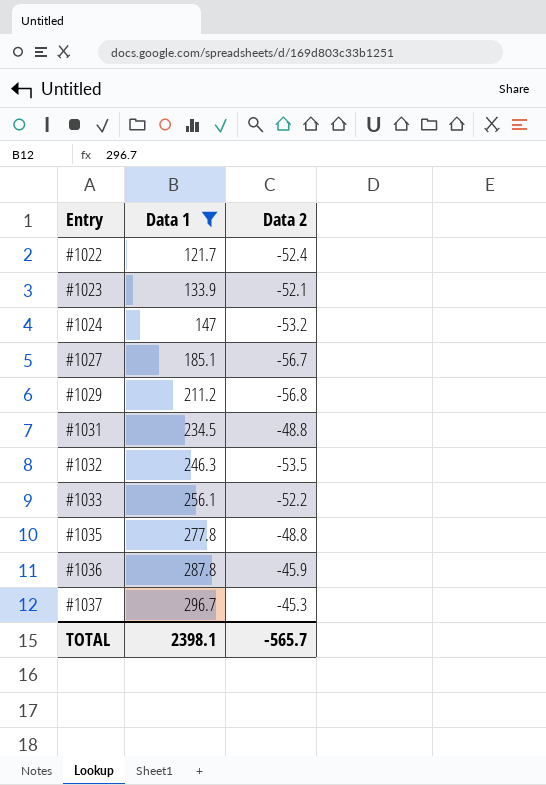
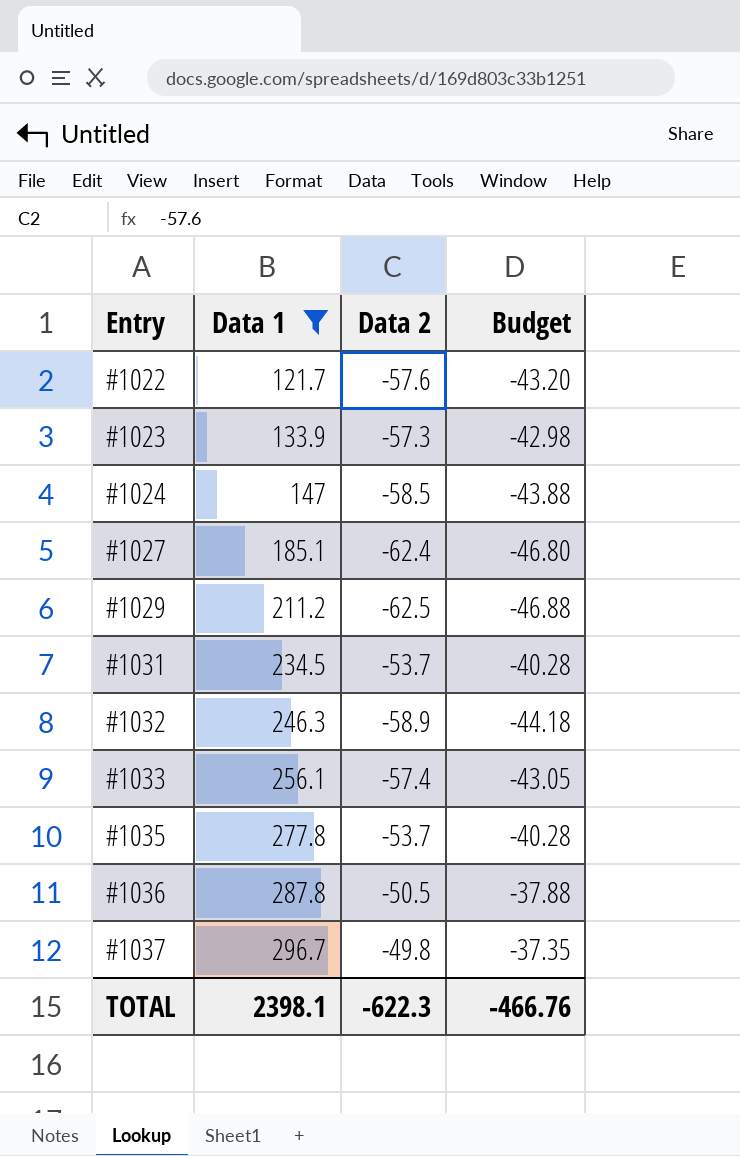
column Budget | formula: none -> [Data 2] * 0.75
#1022 | Data 2: -52.4 -> -57.6
#1023 | Data 2: -52.1 -> -57.3
#1024 | Data 2: -53.2 -> -58.5
#1027 | Data 2: -56.7 -> -62.4
#1029 | Data 2: -56.8 -> -62.5
#1031 | Data 2: -48.8 -> -53.7
#1032 | Data 2: -53.5 -> -58.9
#1033 | Data 2: -52.2 -> -57.4
#1035 | Data 2: -48.8 -> -53.7
#1036 | Data 2: -45.9 -> -50.5
#1037 | Data 2: -45.3 -> -49.8
TOTAL | Data 2: -565.7 -> -622.3

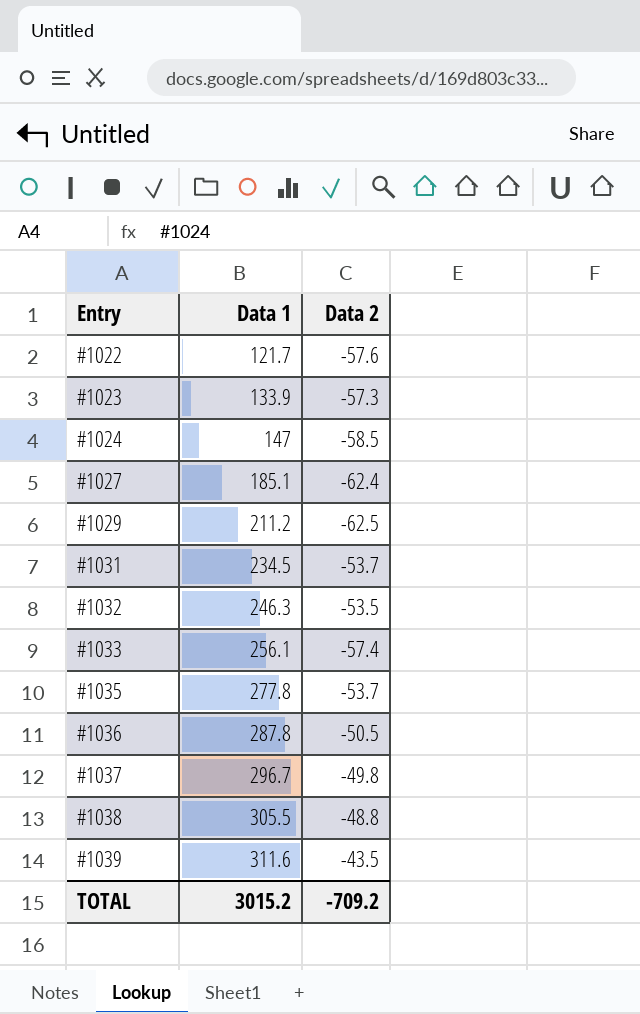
filter: Data 1 <= 296.7 -> none
column Budget | formula: [Data 2] * 0.75 -> none
#1032 | Data 2: -58.9 -> -53.5
TOTAL | Data 1: 2398.1 -> 3015.2
TOTAL | Data 2: -622.3 -> -709.2

